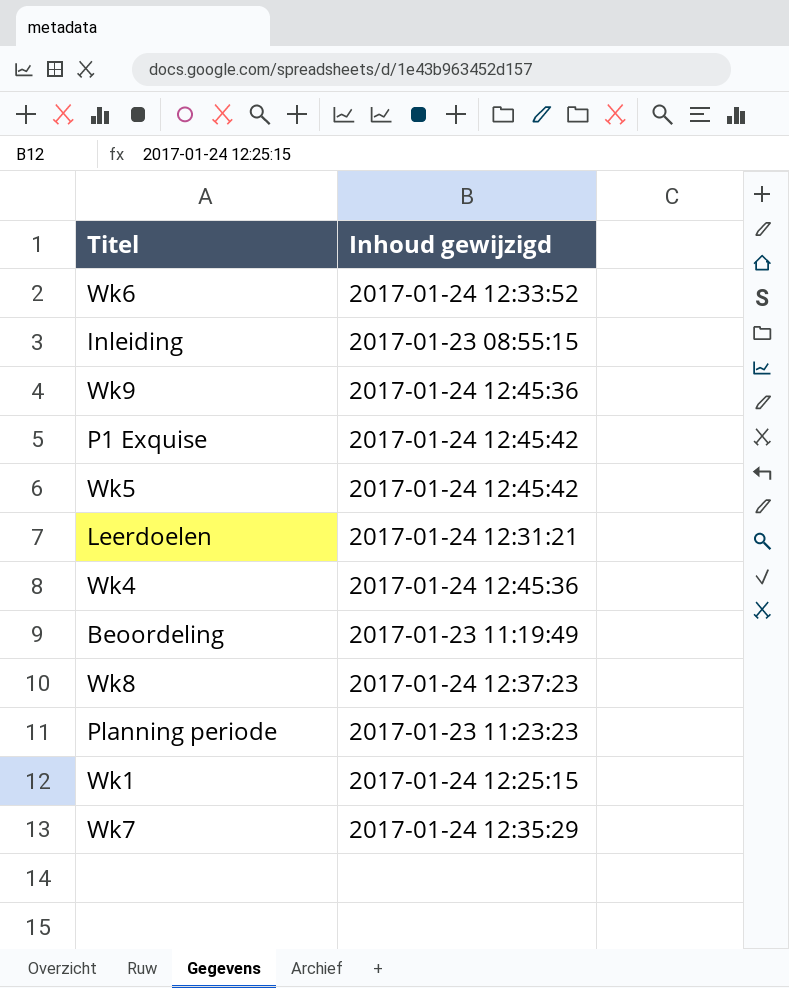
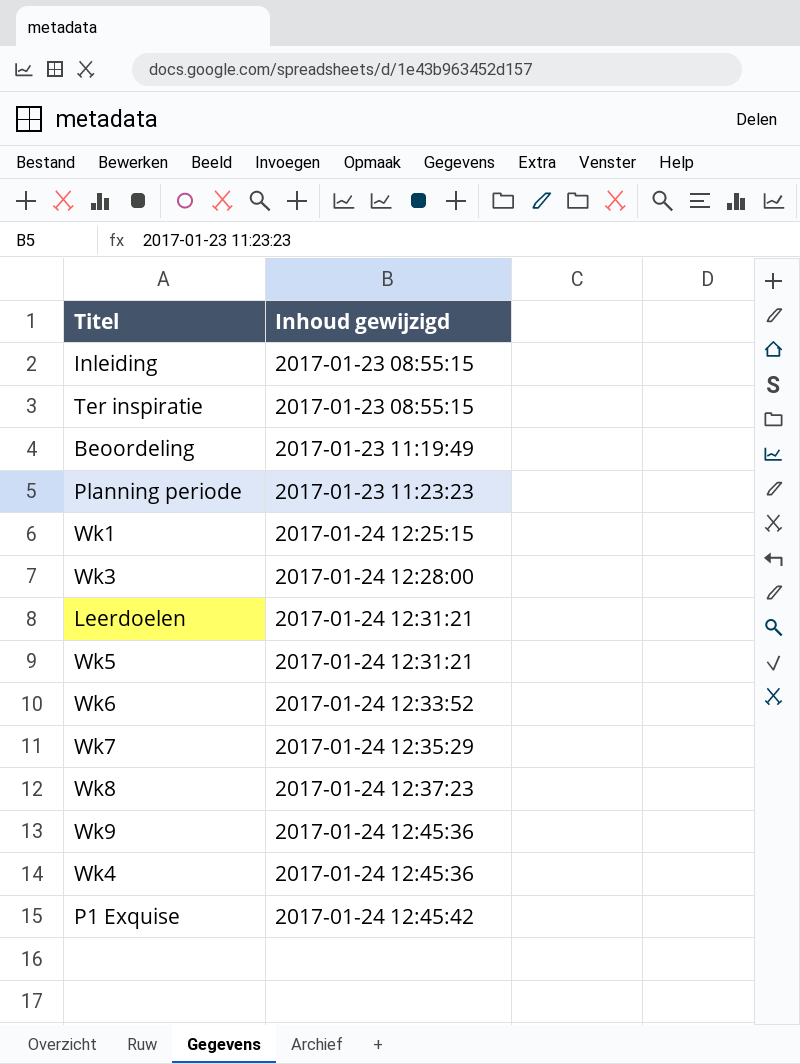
row order: none -> Inhoud gewijzigd ascending
row Ter inspiratie: none -> 2017-01-23 08:55:15
row Wk3: none -> 2017-01-24 12:28:00
Wk5 | Inhoud gewijzigd: 2017-01-24 12:45:42 -> 2017-01-24 12:31:21

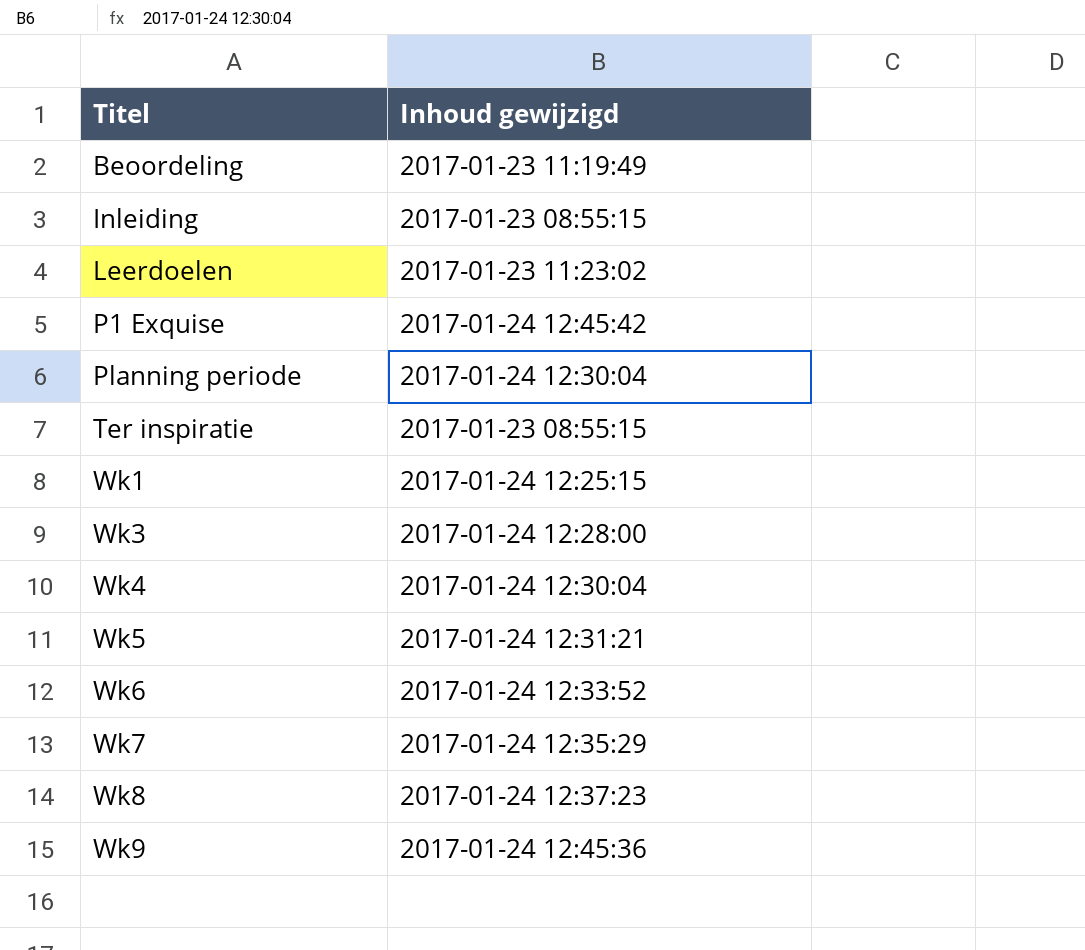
row order: Inhoud gewijzigd ascending -> Titel ascending
Leerdoelen | Inhoud gewijzigd: 2017-01-24 12:31:21 -> 2017-01-23 11:23:02
Planning periode | Inhoud gewijzigd: 2017-01-23 11:23:23 -> 2017-01-24 12:30:04
Wk4 | Inhoud gewijzigd: 2017-01-24 12:45:36 -> 2017-01-24 12:30:04

